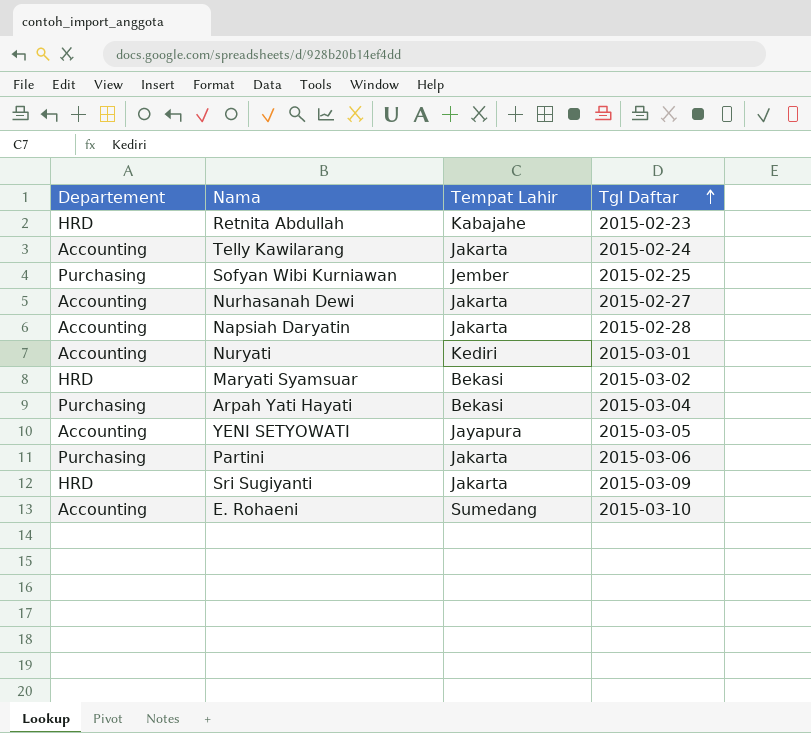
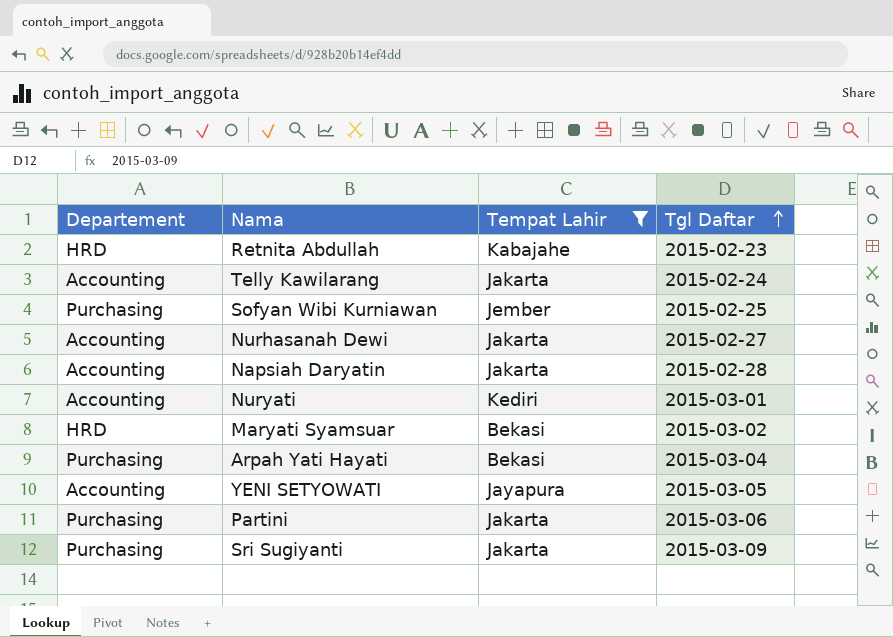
filter: none -> Tempat Lahir != Sumedang
Sri Sugiyanti | Departement: HRD -> Purchasing

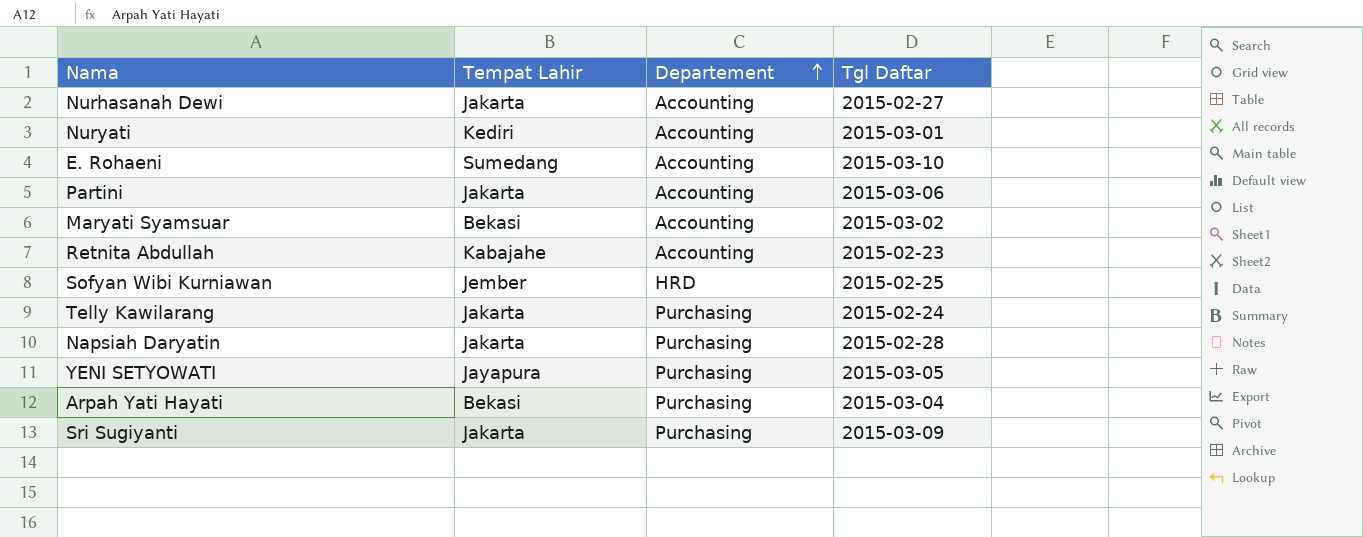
filter: Tempat Lahir != Sumedang -> none
row order: Tgl Daftar ascending -> Departement ascending
column Departement | position: 1 -> 3
Partini | Departement: Purchasing -> Accounting
Maryati Syamsuar | Departement: HRD -> Accounting
Retnita Abdullah | Departement: HRD -> Accounting
Sofyan Wibi Kurniawan | Departement: Purchasing -> HRD
Telly Kawilarang | Departement: Accounting -> Purchasing
Napsiah Daryatin | Departement: Accounting -> Purchasing
YENI SETYOWATI | Departement: Accounting -> Purchasing

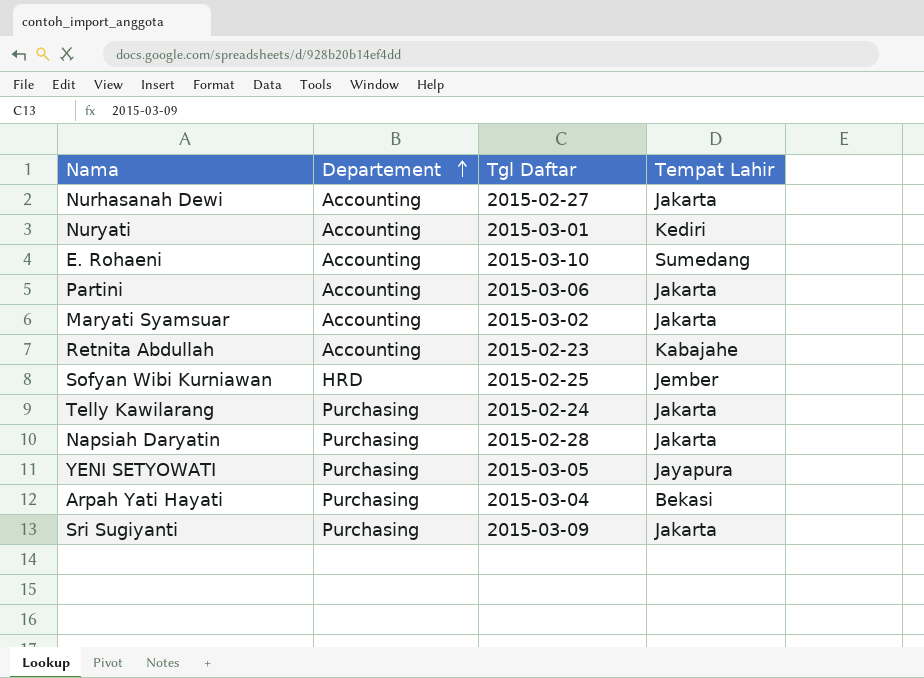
column Tempat Lahir | position: 2 -> 4
Maryati Syamsuar | Tempat Lahir: Bekasi -> Jakarta

